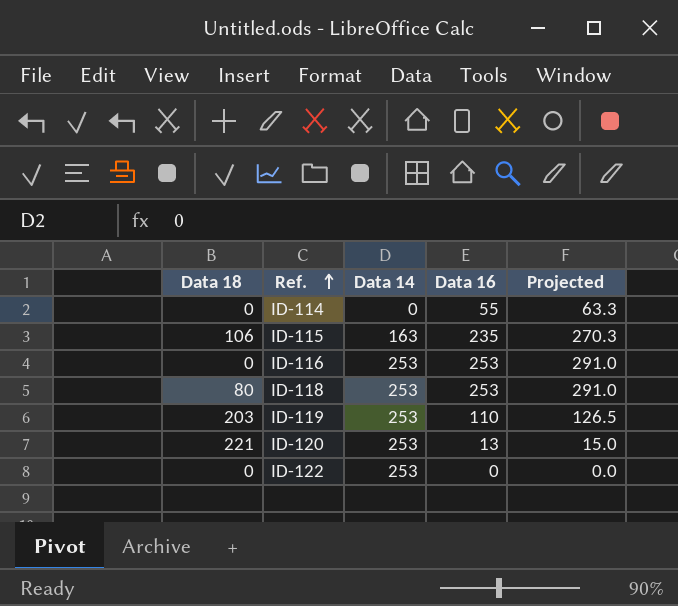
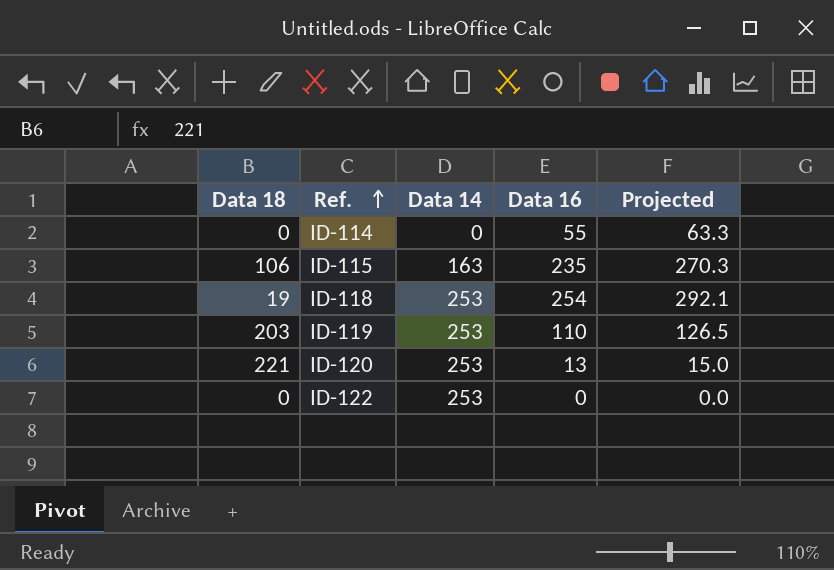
row ID-116: 0 | 253 | 253 | 291.0 -> none
ID-118 | Data 18: 80 -> 19
ID-118 | Data 16: 253 -> 254
ID-118 | Projected: 291.0 -> 292.1

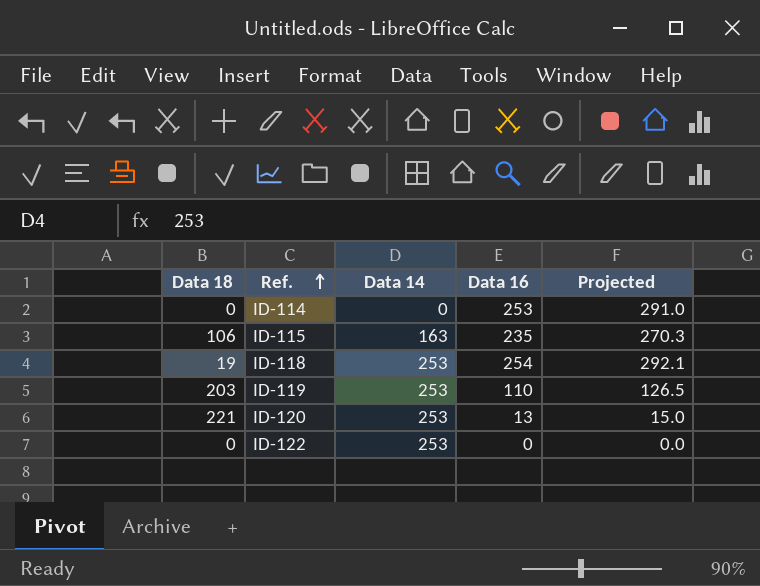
ID-114 | Data 16: 55 -> 253
ID-114 | Projected: 63.3 -> 291.0

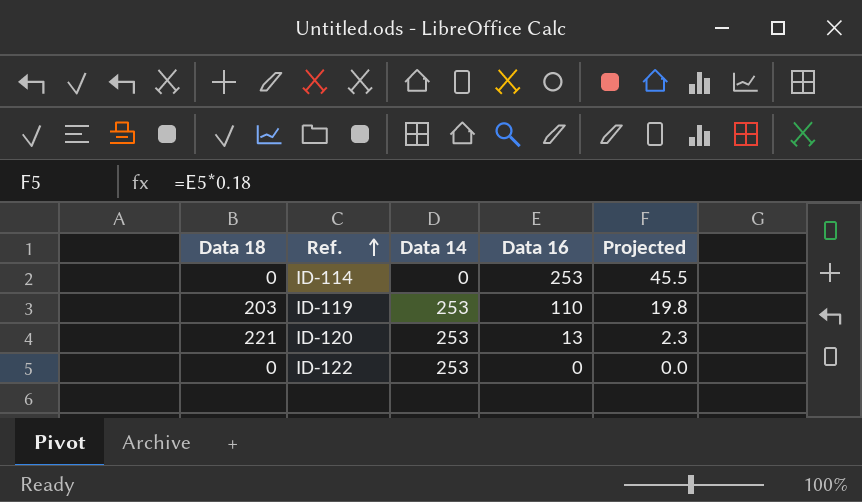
column Projected | formula: [Data 16] * 1.15 -> [Data 16] * 0.18
row ID-115: 106 | 163 | 235 | 270.3 -> none
row ID-118: 19 | 253 | 254 | 292.1 -> none

